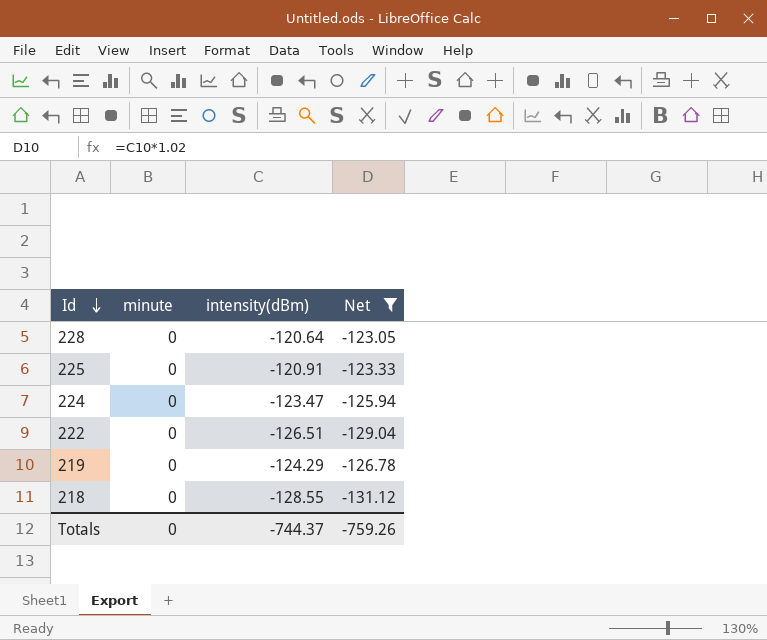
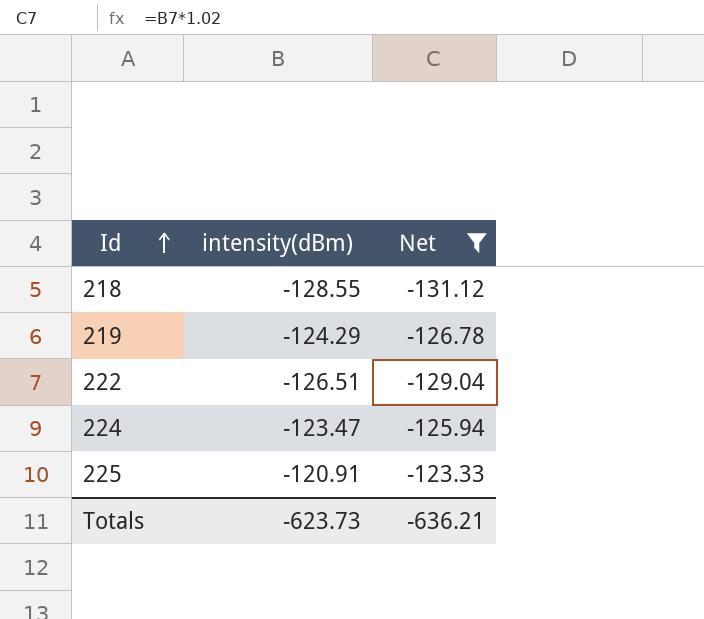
row order: Id descending -> Id ascending
column minute | position: 2 -> none
row 228: 0 | -120.64 | -123.05 -> none
Totals | intensity(dBm): -744.37 -> -623.73
Totals | Net: -759.26 -> -636.21

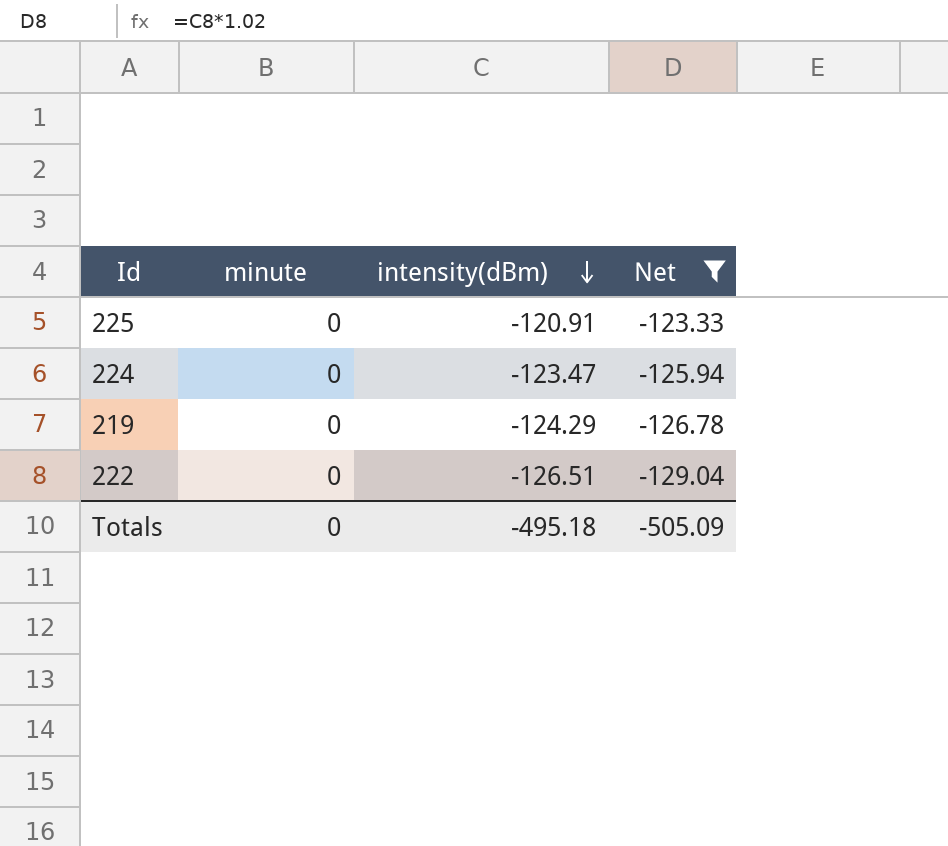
row order: Id ascending -> intensity(dBm) descending
column minute | position: none -> 2
row 218: -128.55 | -131.12 -> none
Totals | intensity(dBm): -623.73 -> -495.18
Totals | Net: -636.21 -> -505.09

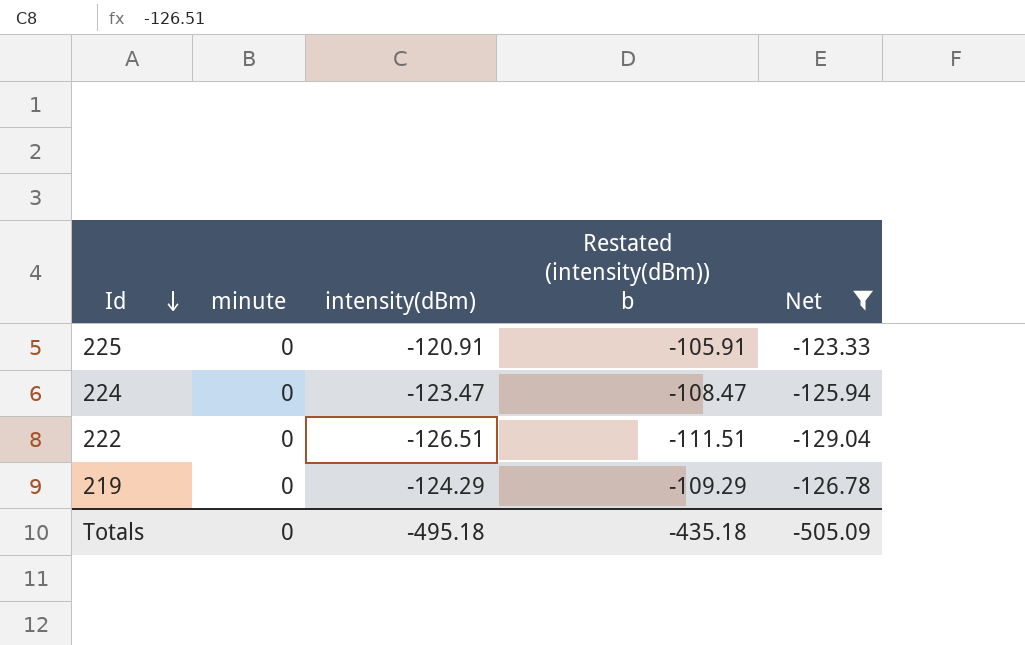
row order: intensity(dBm) descending -> Id descending
column Restated (intensity(dBm)) b | formula: none -> [intensity(dBm)] + 15

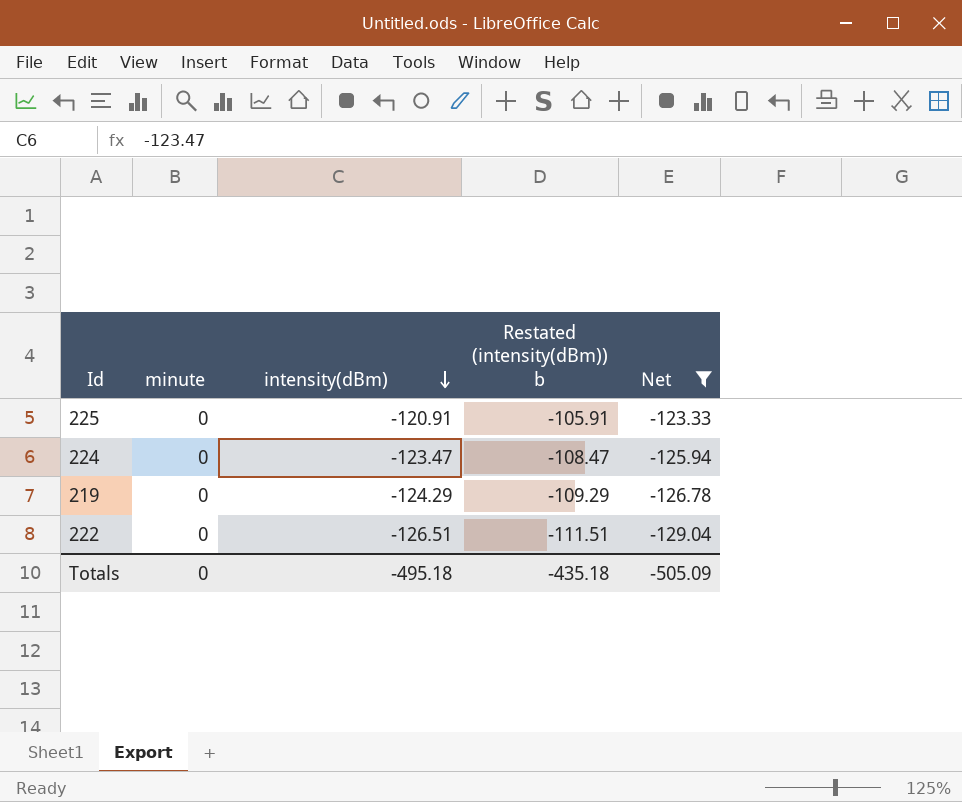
row order: Id descending -> intensity(dBm) descending

